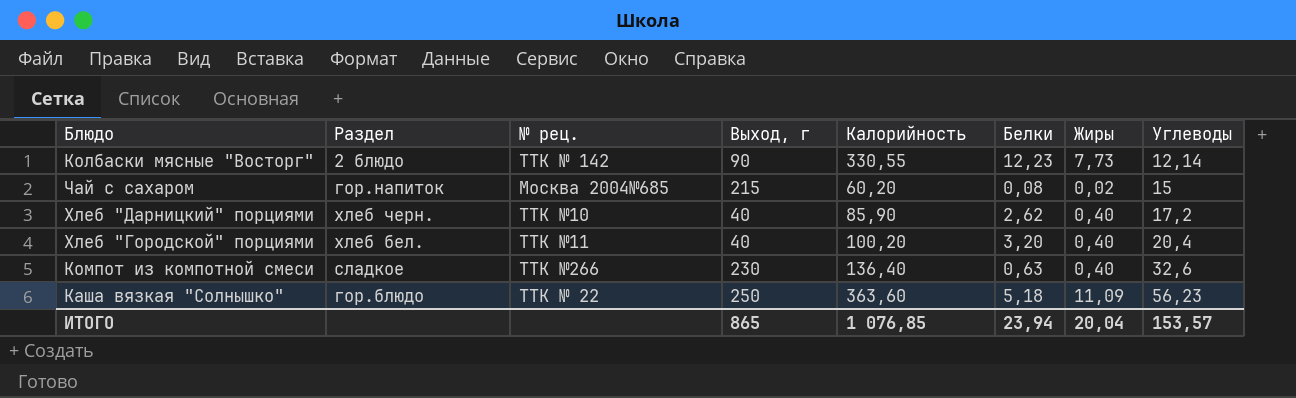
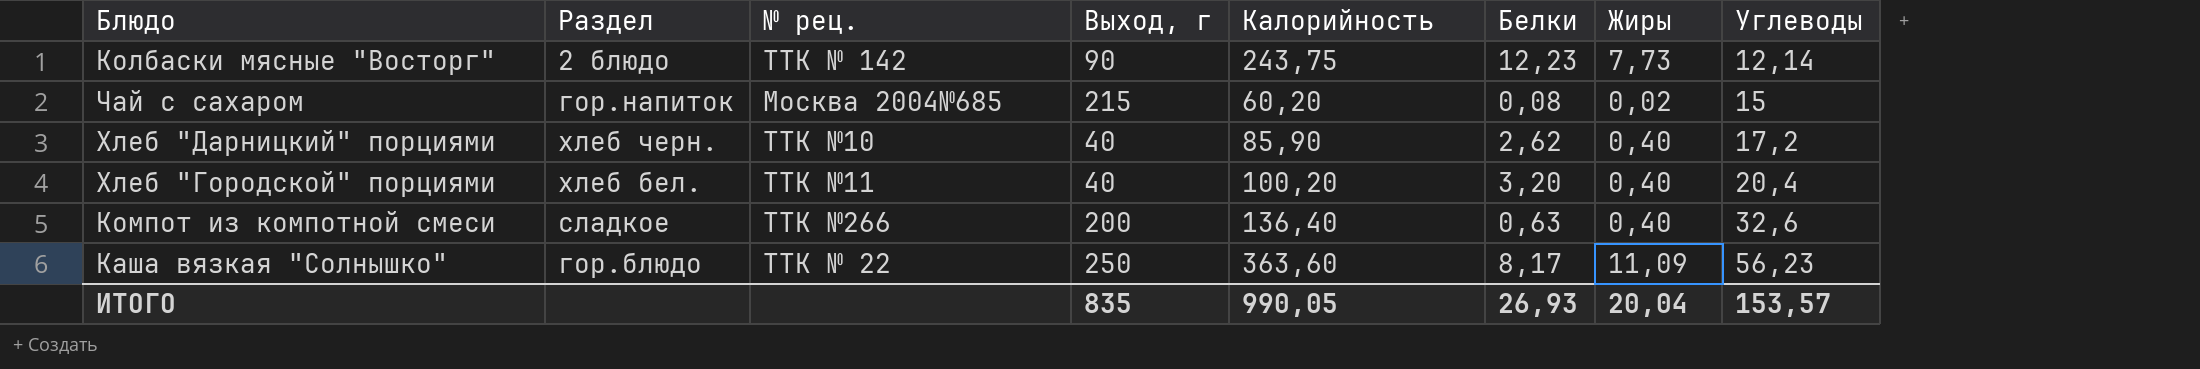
Колбаски мясные "Восторг" | Калорийность: 330,55 -> 243,75
Компот из компотной смеси | Выход, г: 230 -> 200
Каша вязкая "Солнышко" | Белки: 5,18 -> 8,17
ИТОГО | Выход, г: 865 -> 835
ИТОГО | Калорийность: 1 076,85 -> 990,05
ИТОГО | Белки: 23,94 -> 26,93

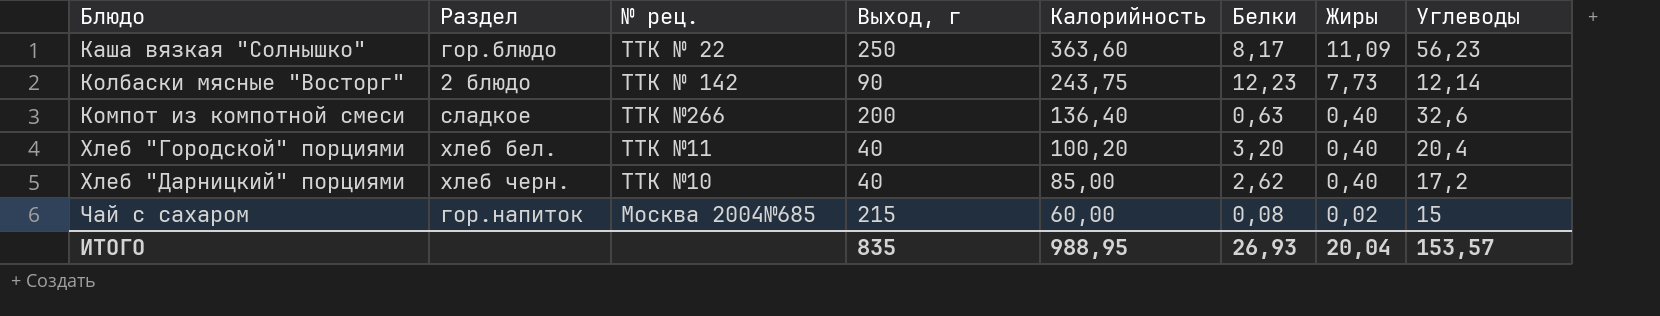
row order: Углеводы ascending -> Блюдо ascending
Хлеб "Дарницкий" порциями | Калорийность: 85,90 -> 85,00
Чай с сахаром | Калорийность: 60,20 -> 60,00
ИТОГО | Калорийность: 990,05 -> 988,95

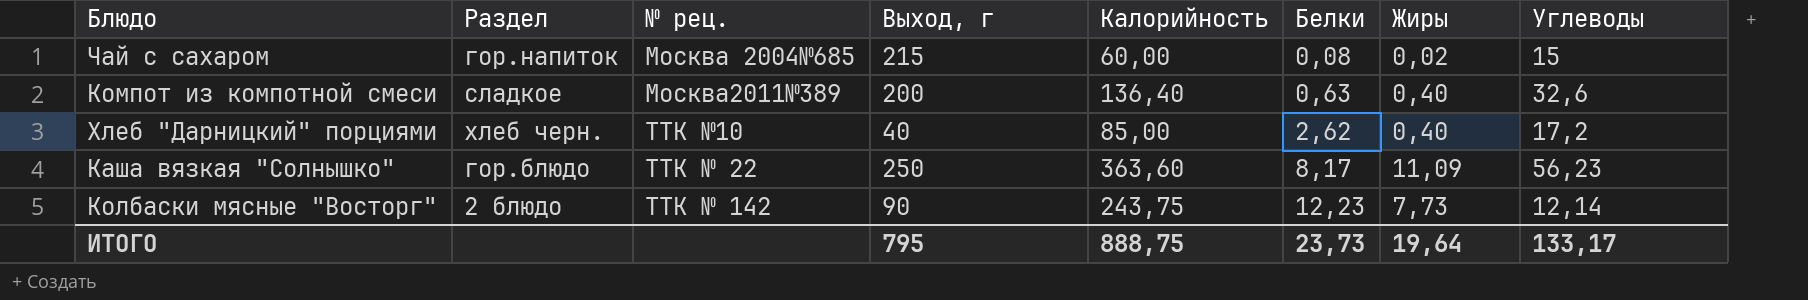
row order: Блюдо ascending -> Белки ascending
row Хлеб "Городской" порциями: хлеб бел. | ТТК №11 | 40 | 100,20 | 3,20 | 0,40 | 20,4 -> none
Компот из компотной смеси | № рец.: ТТК №266 -> Москва2011№389
ИТОГО | Выход, г: 835 -> 795
ИТОГО | Калорийность: 988,95 -> 888,75
ИТОГО | Белки: 26,93 -> 23,73
ИТОГО | Жиры: 20,04 -> 19,64
ИТОГО | Углеводы: 153,57 -> 133,17

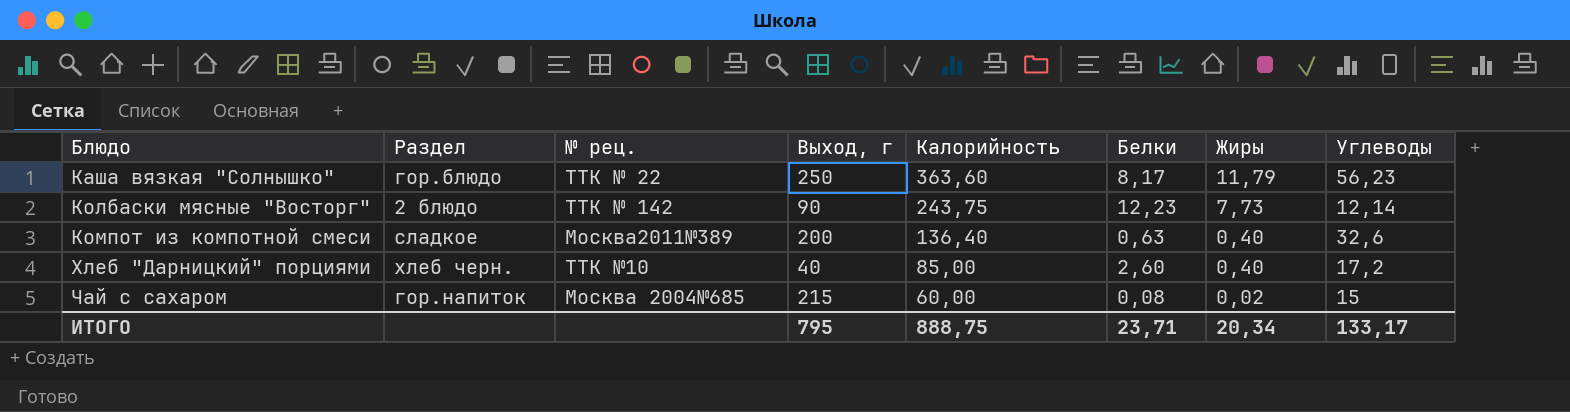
row order: Белки ascending -> Блюдо ascending
Каша вязкая "Солнышко" | Жиры: 11,09 -> 11,79
Хлеб "Дарницкий" порциями | Белки: 2,62 -> 2,60
ИТОГО | Белки: 23,73 -> 23,71
ИТОГО | Жиры: 19,64 -> 20,34

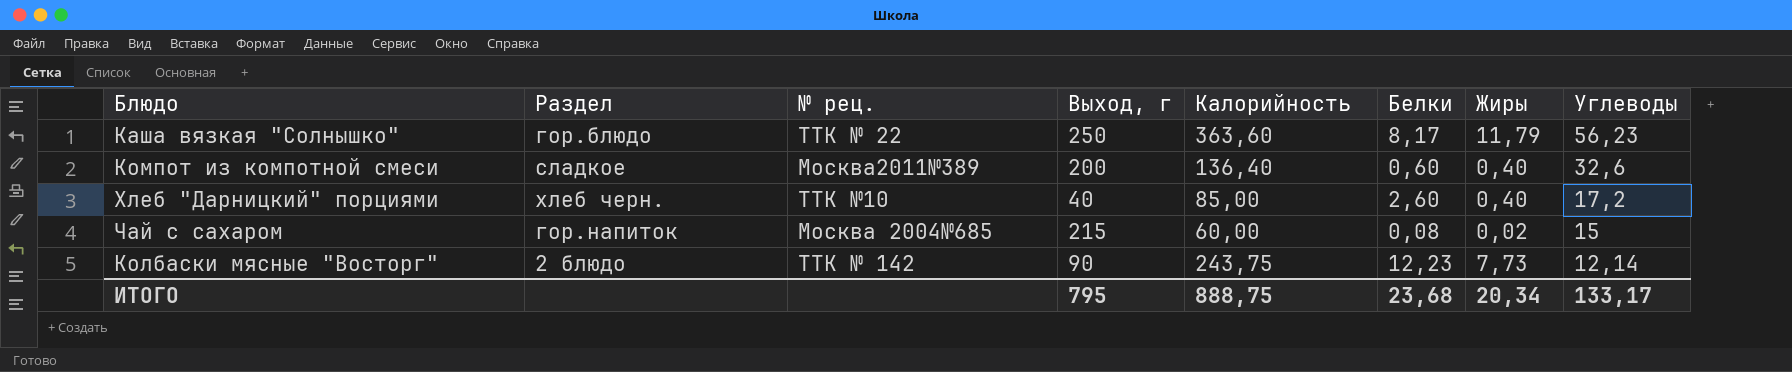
row order: Блюдо ascending -> Углеводы descending
Компот из компотной смеси | Белки: 0,63 -> 0,60
ИТОГО | Белки: 23,71 -> 23,68

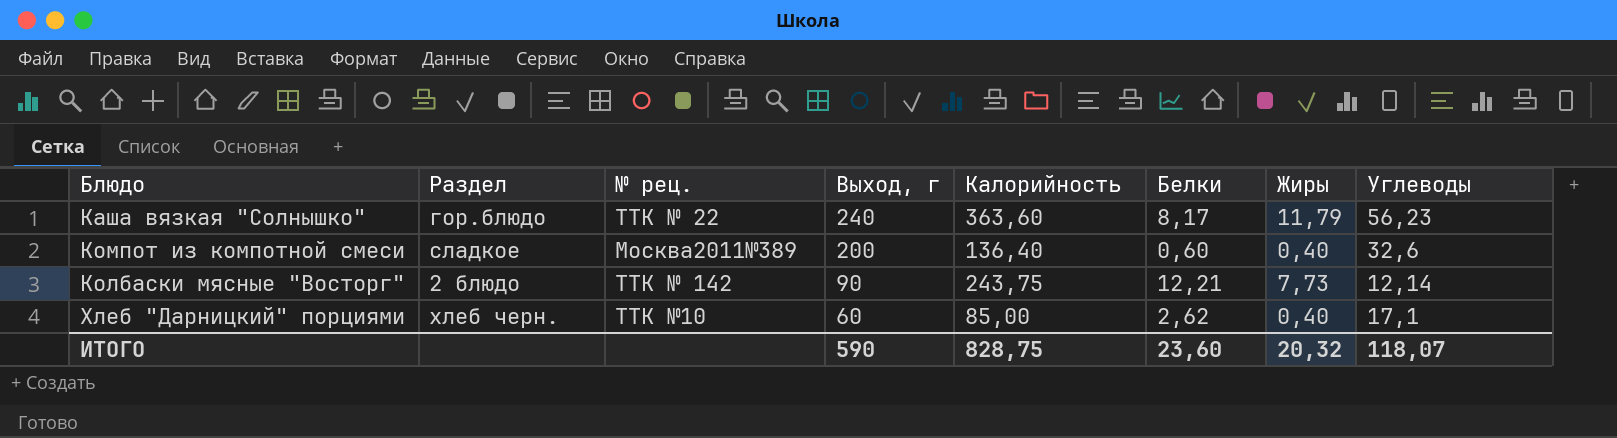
row order: Углеводы descending -> Выход, г descending
row Чай с сахаром: гор.напиток | Москва 2004№685 | 215 | 60,00 | 0,08 | 0,02 | 15 -> none
Каша вязкая "Солнышко" | Выход, г: 250 -> 240
Колбаски мясные "Восторг" | Белки: 12,23 -> 12,21
Хлеб "Дарницкий" порциями | Выход, г: 40 -> 60
Хлеб "Дарницкий" порциями | Белки: 2,60 -> 2,62
Хлеб "Дарницкий" порциями | Углеводы: 17,2 -> 17,1
ИТОГО | Выход, г: 795 -> 590
ИТОГО | Калорийность: 888,75 -> 828,75
ИТОГО | Белки: 23,68 -> 23,60
ИТОГО | Жиры: 20,34 -> 20,32
ИТОГО | Углеводы: 133,17 -> 118,07

